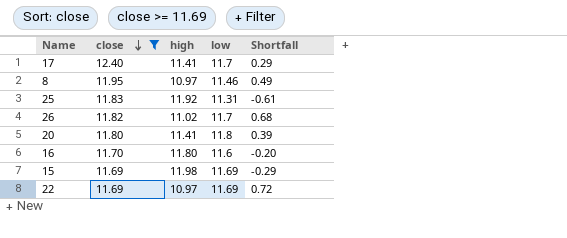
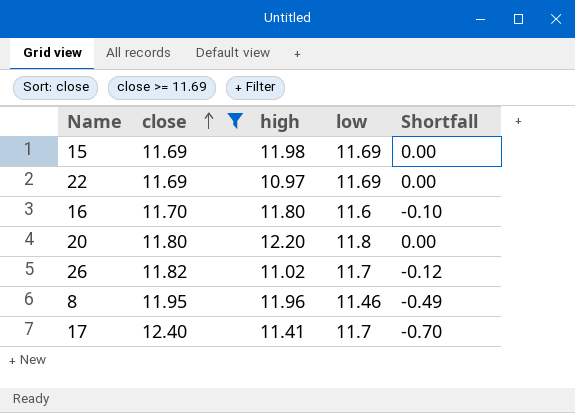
row order: close descending -> close ascending
column Shortfall | formula: [low] - [high] -> [low] - [close]
row 25: 11.83 | 11.92 | 11.31 | -0.61 -> none
20 | high: 11.41 -> 12.20
8 | high: 10.97 -> 11.96

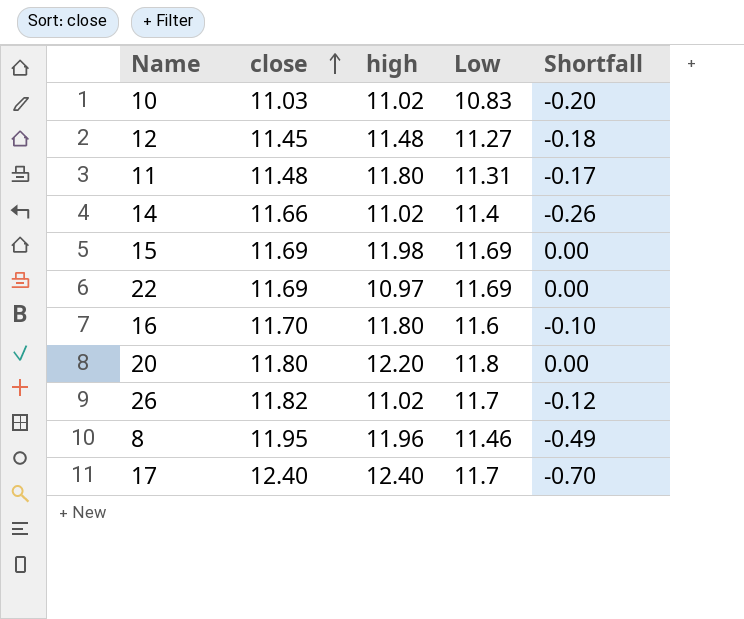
filter: close >= 11.69 -> none
column name: low -> Low
17 | high: 11.41 -> 12.40

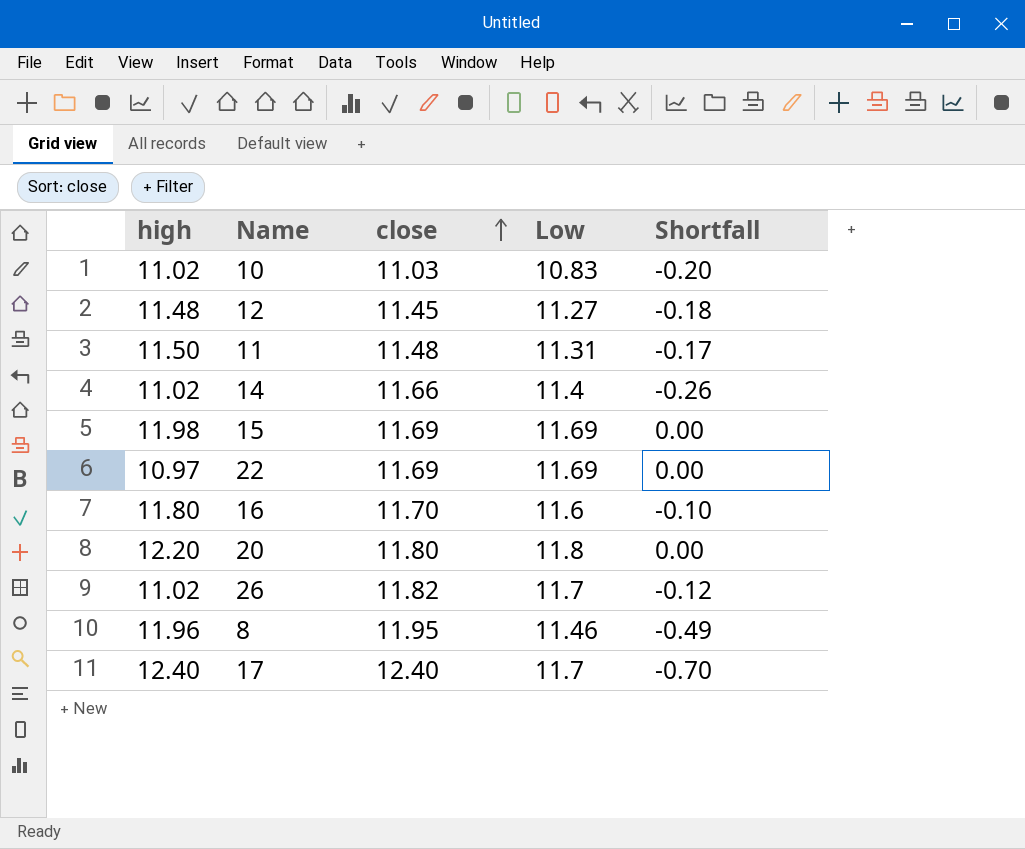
column high | position: 3 -> 1
11 | high: 11.80 -> 11.50

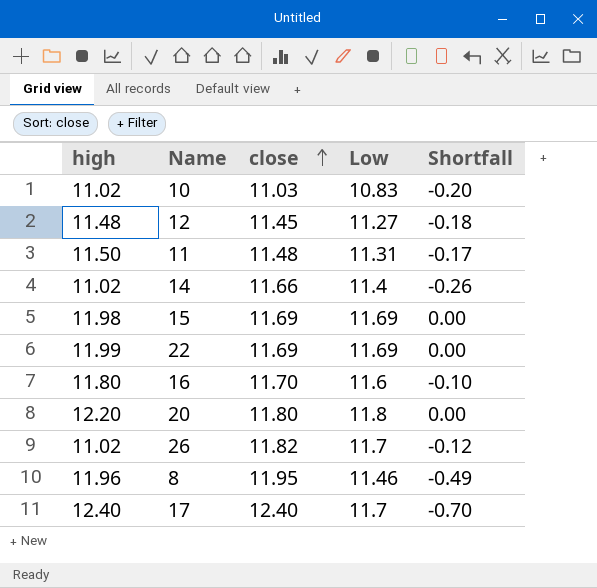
22 | high: 10.97 -> 11.99

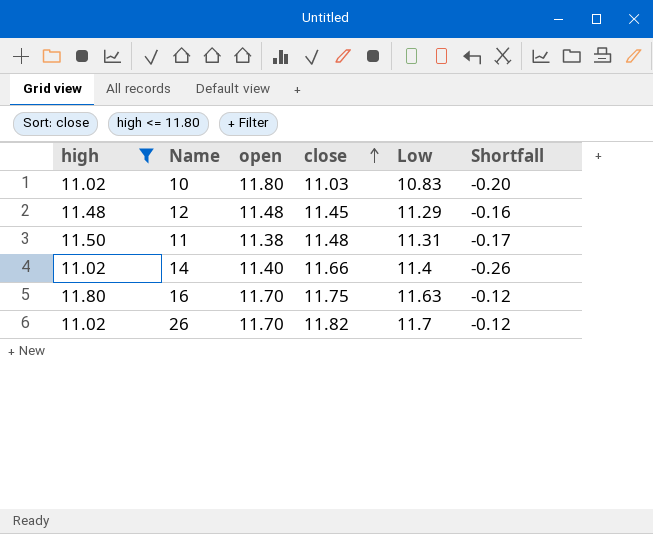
filter: none -> high <= 11.80
column open | position: none -> 3
12 | Low: 11.27 -> 11.29
12 | Shortfall: -0.18 -> -0.16
16 | close: 11.70 -> 11.75
16 | Low: 11.6 -> 11.63
16 | Shortfall: -0.10 -> -0.12

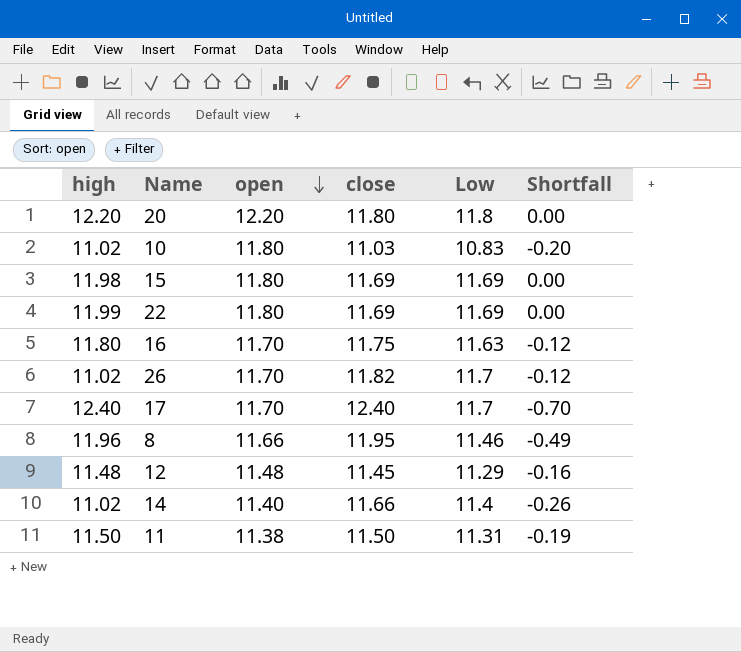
filter: high <= 11.80 -> none
row order: close ascending -> open descending
11 | close: 11.48 -> 11.50
11 | Shortfall: -0.17 -> -0.19

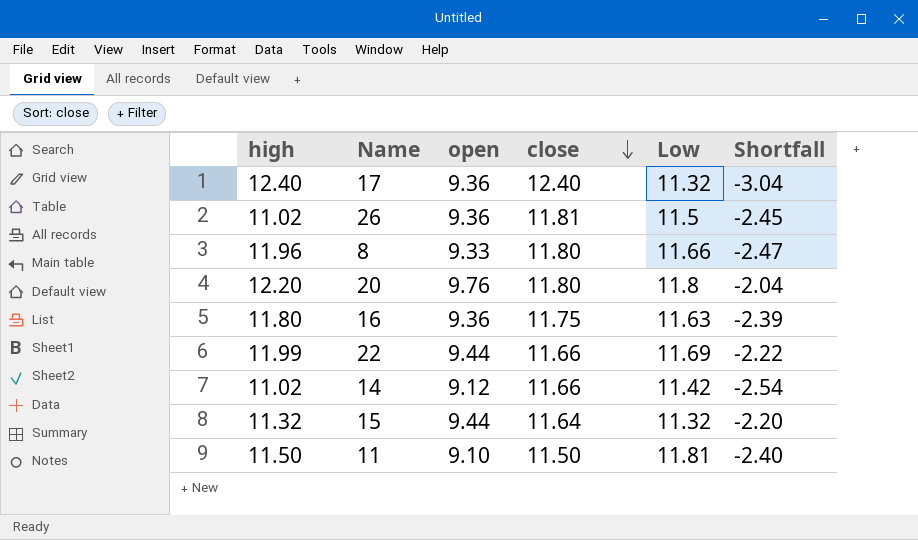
row order: open descending -> close descending
column Shortfall | formula: [Low] - [close] -> [open] - [close]
row 10: 11.02 | 11.80 | 11.03 | 10.83 | -0.20 -> none
row 12: 11.48 | 11.48 | 11.45 | 11.29 | -0.16 -> none
17 | open: 11.70 -> 9.36
17 | Low: 11.7 -> 11.32
26 | open: 11.70 -> 9.36
26 | close: 11.82 -> 11.81
26 | Low: 11.7 -> 11.5
8 | open: 11.66 -> 9.33
8 | close: 11.95 -> 11.80
8 | Low: 11.46 -> 11.66
20 | open: 12.20 -> 9.76
16 | open: 11.70 -> 9.36
22 | open: 11.80 -> 9.44
22 | close: 11.69 -> 11.66
14 | open: 11.40 -> 9.12
14 | Low: 11.4 -> 11.42
15 | high: 11.98 -> 11.32
15 | open: 11.80 -> 9.44
15 | close: 11.69 -> 11.64
15 | Low: 11.69 -> 11.32
11 | open: 11.38 -> 9.10
11 | Low: 11.31 -> 11.81

